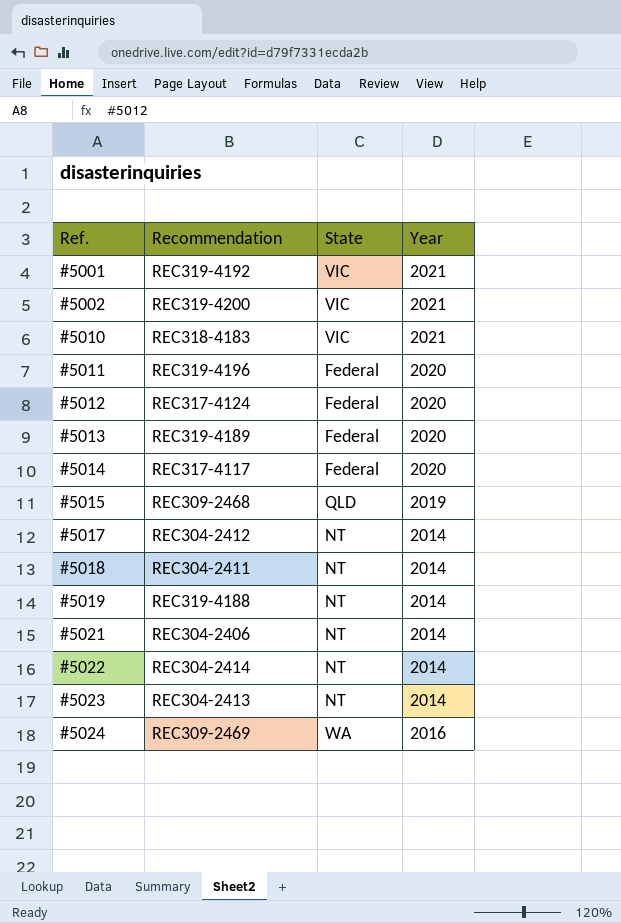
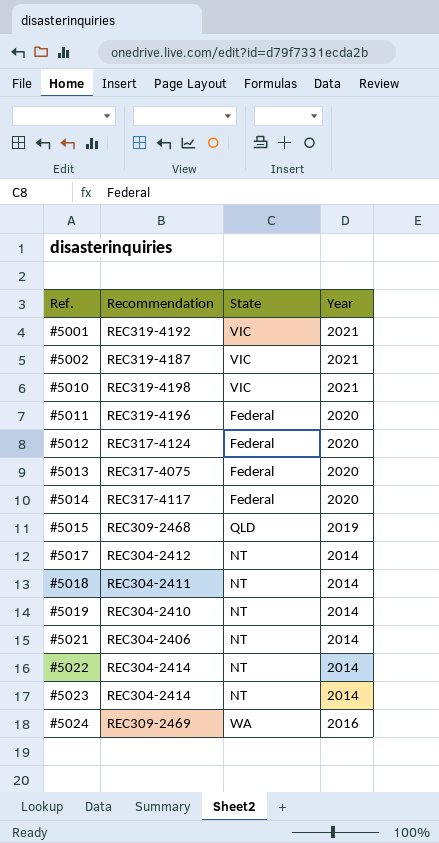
#5002 | Recommendation: REC319-4200 -> REC319-4187
#5010 | Recommendation: REC318-4183 -> REC319-4198
#5013 | Recommendation: REC319-4189 -> REC317-4075
#5019 | Recommendation: REC319-4188 -> REC304-2410
#5023 | Recommendation: REC304-2413 -> REC304-2414

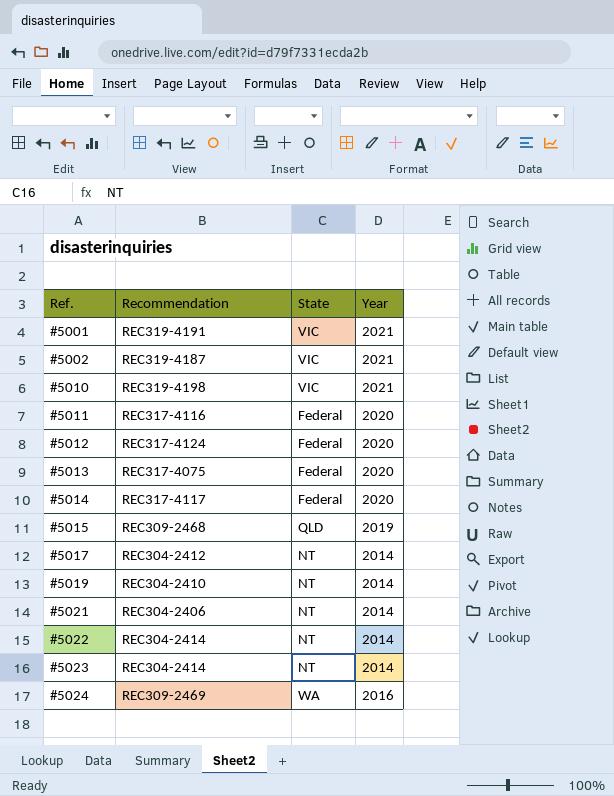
row #5018: REC304-2411 | NT | 2014 -> none
#5001 | Recommendation: REC319-4192 -> REC319-4191
#5011 | Recommendation: REC319-4196 -> REC317-4116

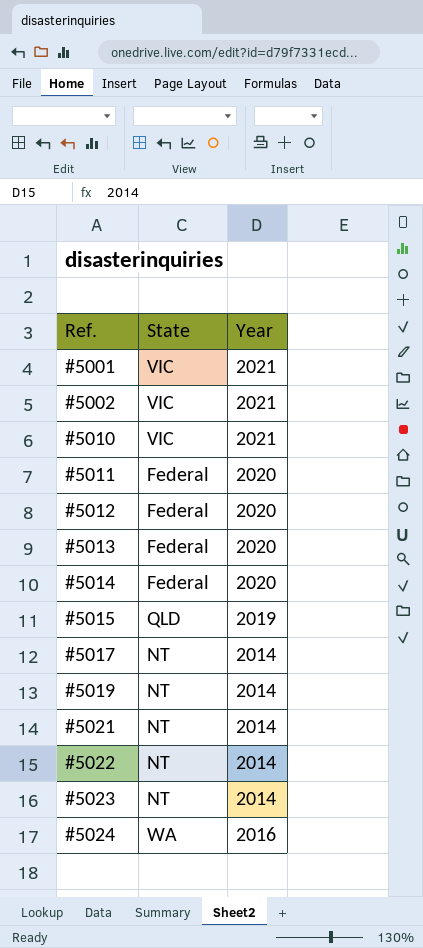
column Recommendation | position: 2 -> none

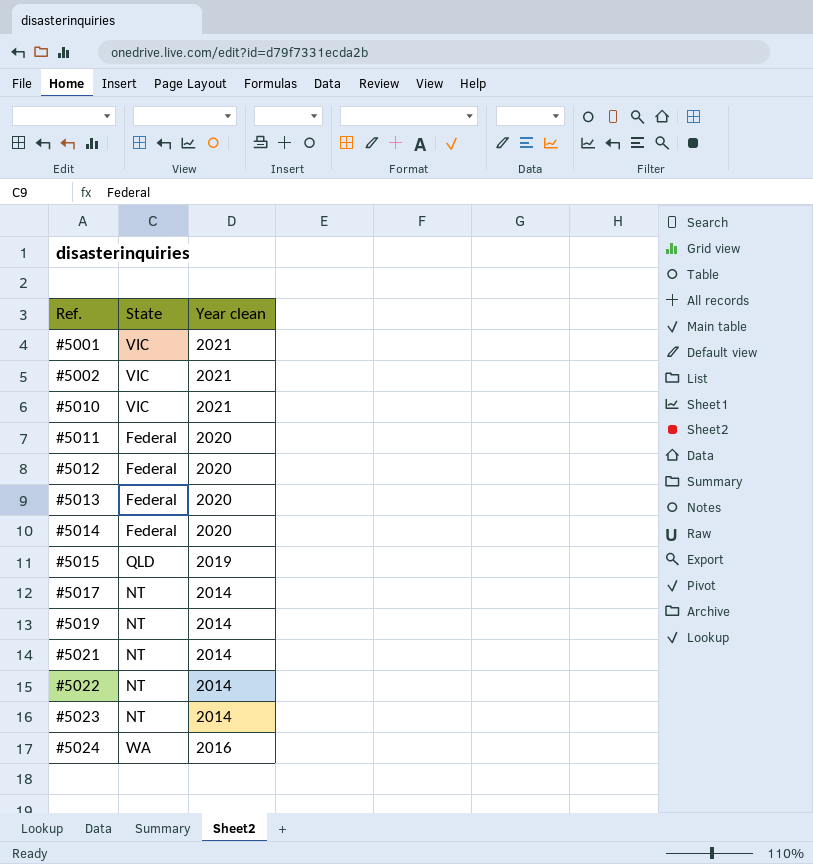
column name: Year -> Year clean

